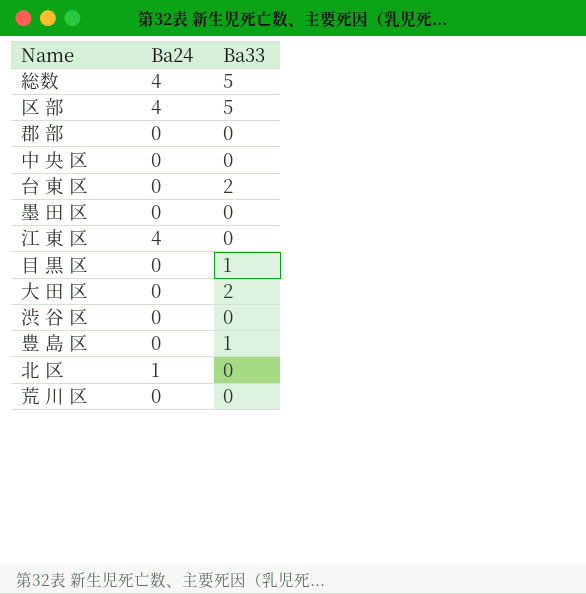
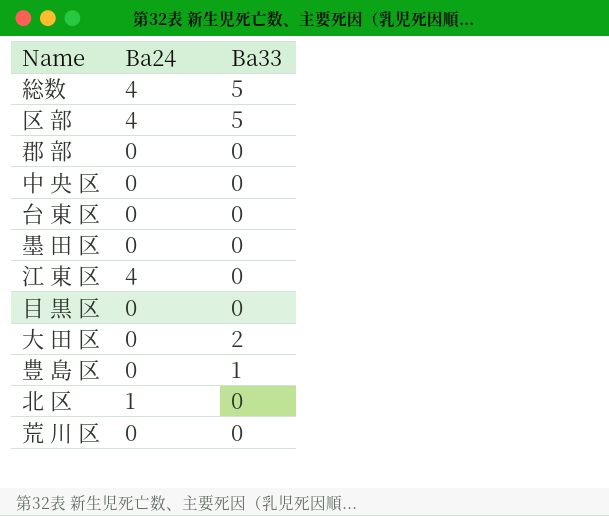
row 渋 谷 区: 0 | 0 -> none
台 東 区 | Ba33: 2 -> 0
目 黒 区 | Ba33: 1 -> 0

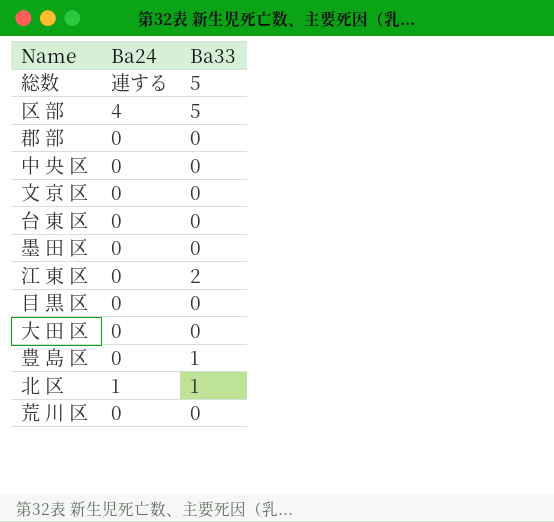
総数 | Ba24: 4 -> 連する
row 文 京 区: none -> 0 | 0
江 東 区 | Ba24: 4 -> 0
江 東 区 | Ba33: 0 -> 2
大 田 区 | Ba33: 2 -> 0
北 区 | Ba33: 0 -> 1

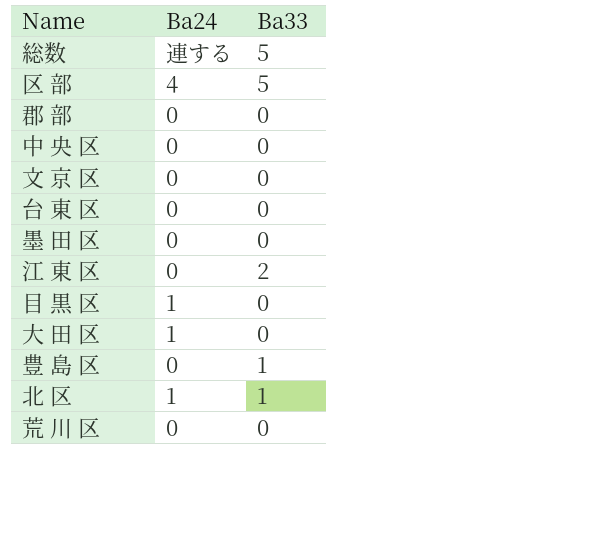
目 黒 区 | Ba24: 0 -> 1
大 田 区 | Ba24: 0 -> 1

